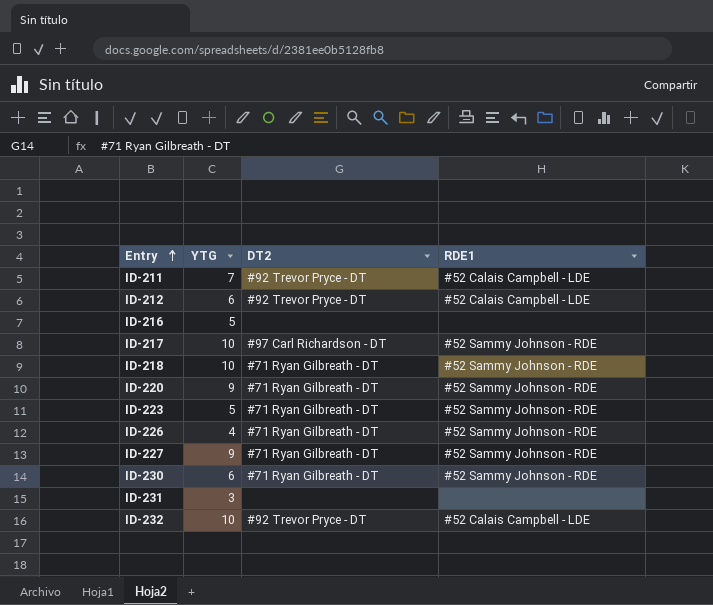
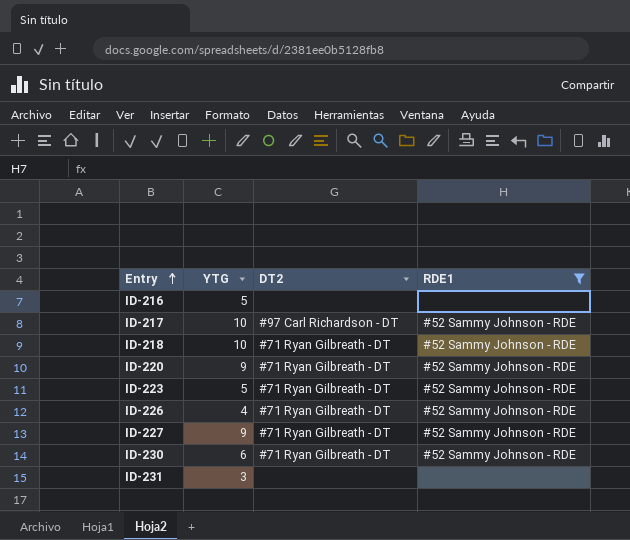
filter: none -> RDE1 != #52 Calais Campbell - LDE

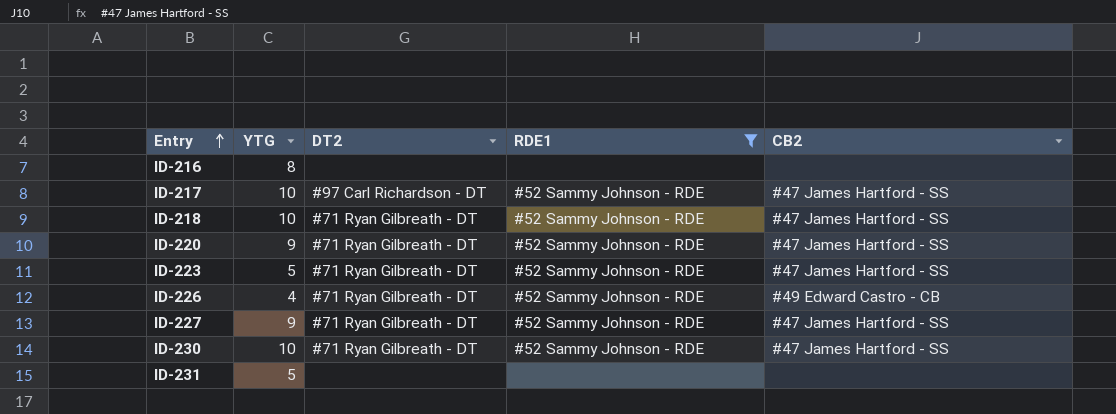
column CB2 | position: none -> 5
ID-216 | YTG: 5 -> 8
ID-230 | YTG: 6 -> 10
ID-231 | YTG: 3 -> 5

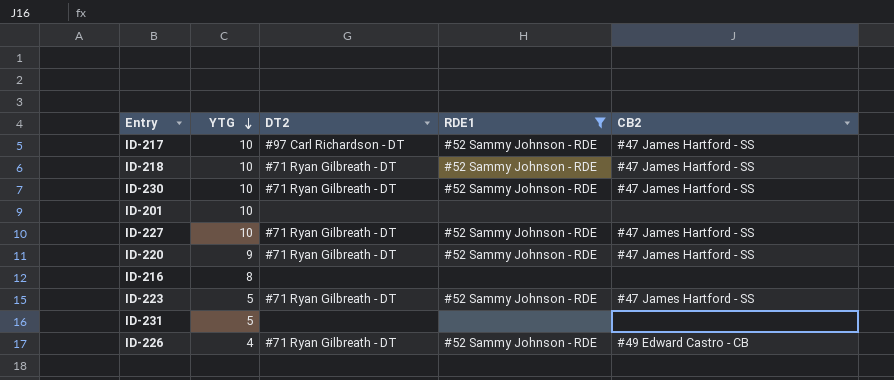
row order: Entry ascending -> YTG descending
row ID-201: none -> 10 | none | none | none
ID-227 | YTG: 9 -> 10

